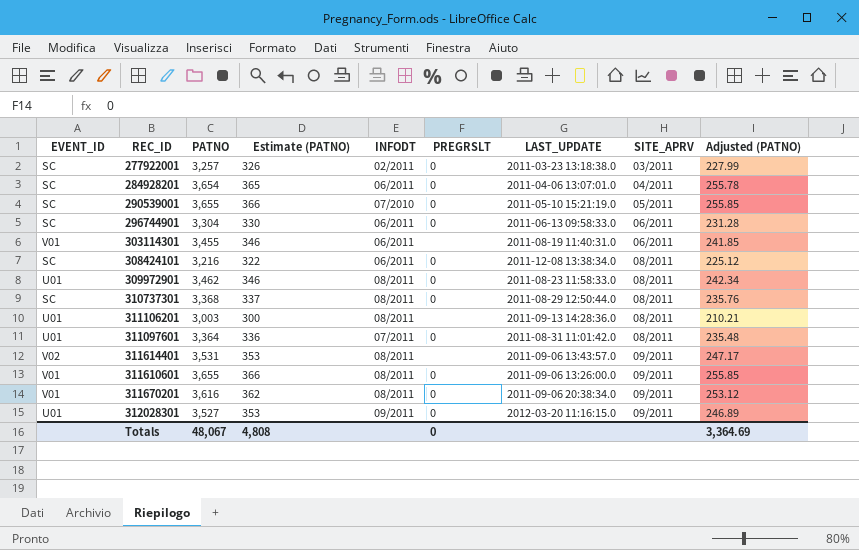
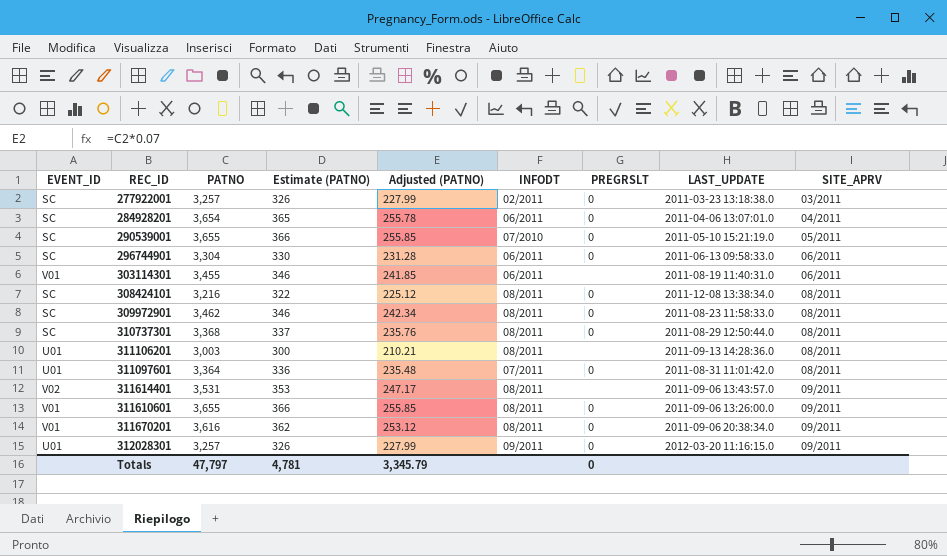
column Adjusted (PATNO) | position: 9 -> 5
308424101 | INFODT: 06/2011 -> 08/2011
309972901 | EVENT_ID: U01 -> SC
312028301 | PATNO: 3,527 -> 3,257
312028301 | Estimate (PATNO): 353 -> 326
312028301 | Adjusted (PATNO): 246.89 -> 227.99
Totals | PATNO: 48,067 -> 47,797
Totals | Estimate (PATNO): 4,808 -> 4,781
Totals | Adjusted (PATNO): 3,364.69 -> 3,345.79

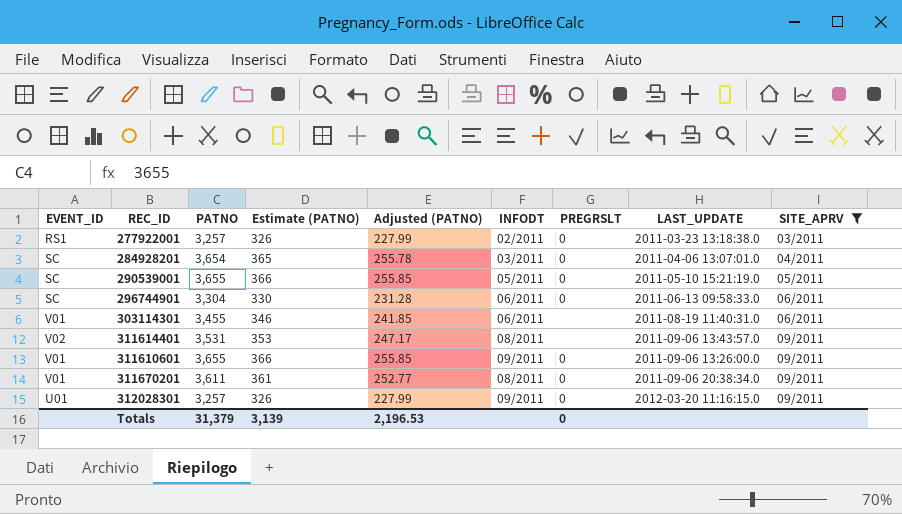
filter: none -> SITE_APRV != 08/2011
277922001 | EVENT_ID: SC -> RS1
284928201 | INFODT: 06/2011 -> 03/2011
290539001 | INFODT: 07/2010 -> 05/2011
311610601 | INFODT: 08/2011 -> 09/2011
311670201 | PATNO: 3,616 -> 3,611
311670201 | Estimate (PATNO): 362 -> 361
311670201 | Adjusted (PATNO): 253.12 -> 252.77
Totals | PATNO: 47,797 -> 31,379
Totals | Estimate (PATNO): 4,781 -> 3,139
Totals | Adjusted (PATNO): 3,345.79 -> 2,196.53

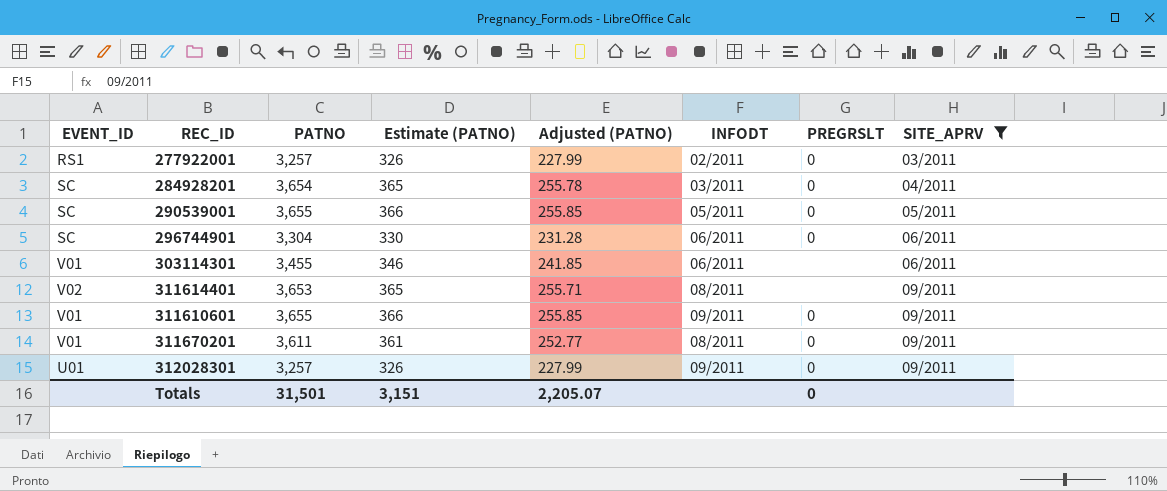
column LAST_UPDATE | position: 8 -> none
311614401 | PATNO: 3,531 -> 3,653
311614401 | Estimate (PATNO): 353 -> 365
311614401 | Adjusted (PATNO): 247.17 -> 255.71
Totals | PATNO: 31,379 -> 31,501
Totals | Estimate (PATNO): 3,139 -> 3,151
Totals | Adjusted (PATNO): 2,196.53 -> 2,205.07

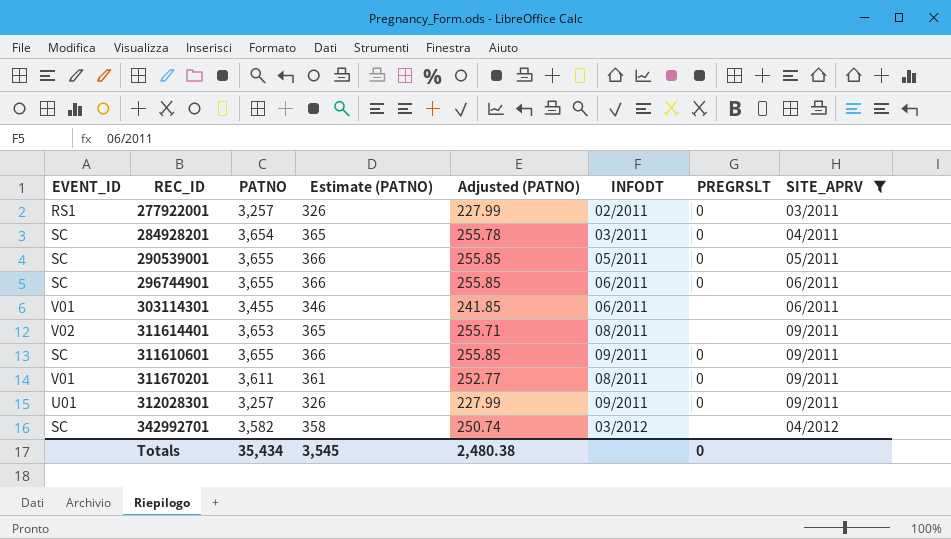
296744901 | PATNO: 3,304 -> 3,655
296744901 | Estimate (PATNO): 330 -> 366
296744901 | Adjusted (PATNO): 231.28 -> 255.85
311610601 | EVENT_ID: V01 -> SC
row 342992701: none -> SC | 3,582 | 358 | 250.74 | 03/2012 | none | 04/2012
Totals | PATNO: 31,501 -> 35,434
Totals | Estimate (PATNO): 3,151 -> 3,545
Totals | Adjusted (PATNO): 2,205.07 -> 2,480.38

